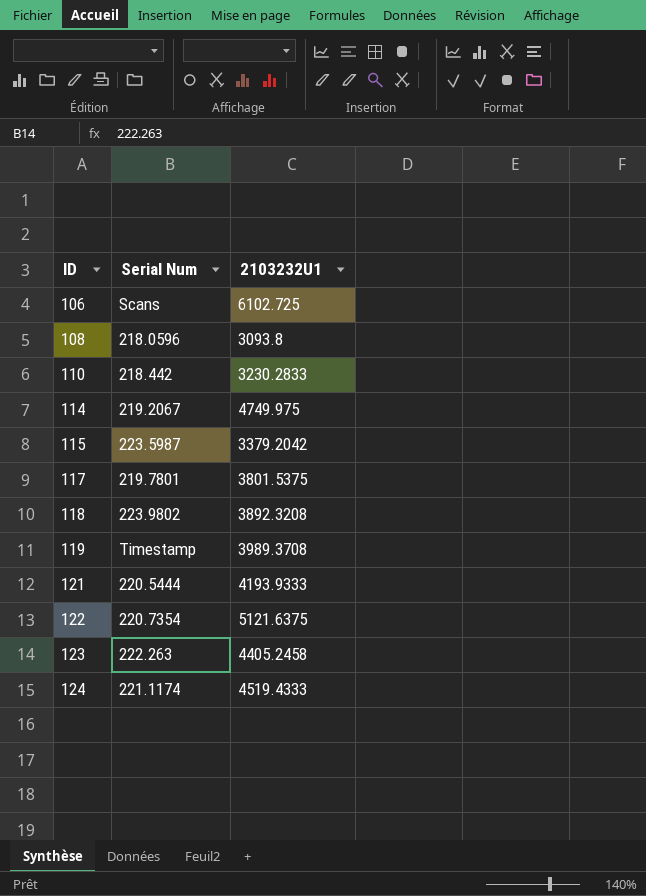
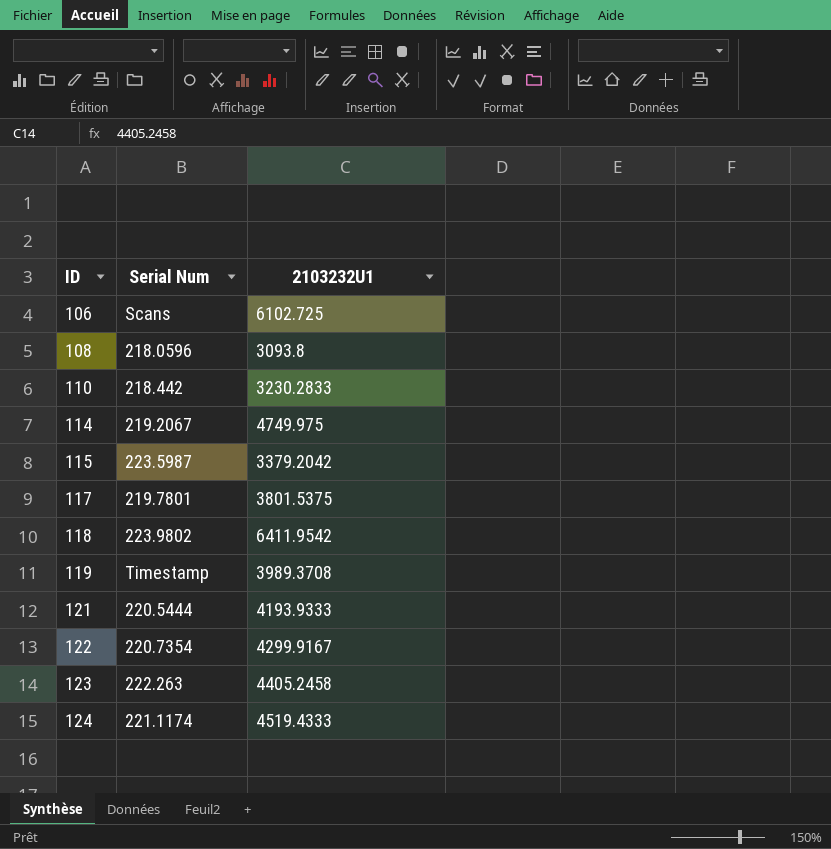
118 | 2103232U1: 3892.3208 -> 6411.9542
122 | 2103232U1: 5121.6375 -> 4299.9167

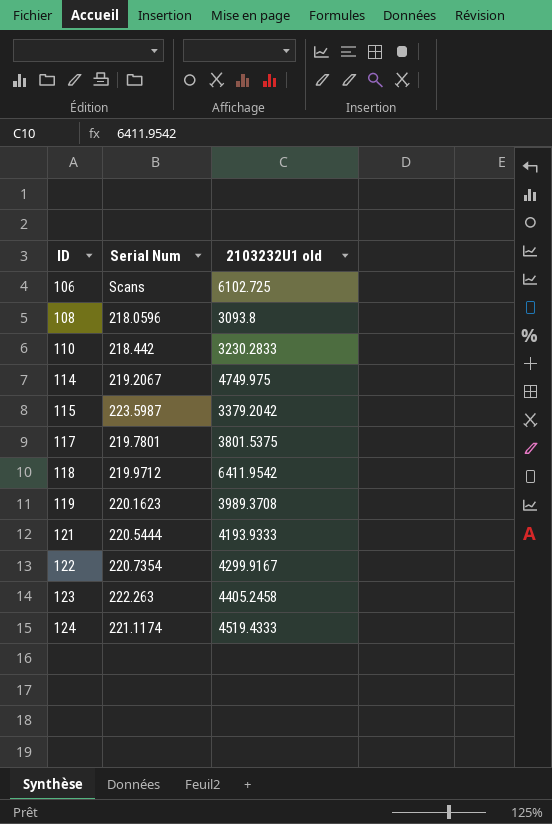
column name: 2103232U1 -> 2103232U1 old
118 | Serial Num: 223.9802 -> 219.9712
119 | Serial Num: Timestamp -> 220.1623

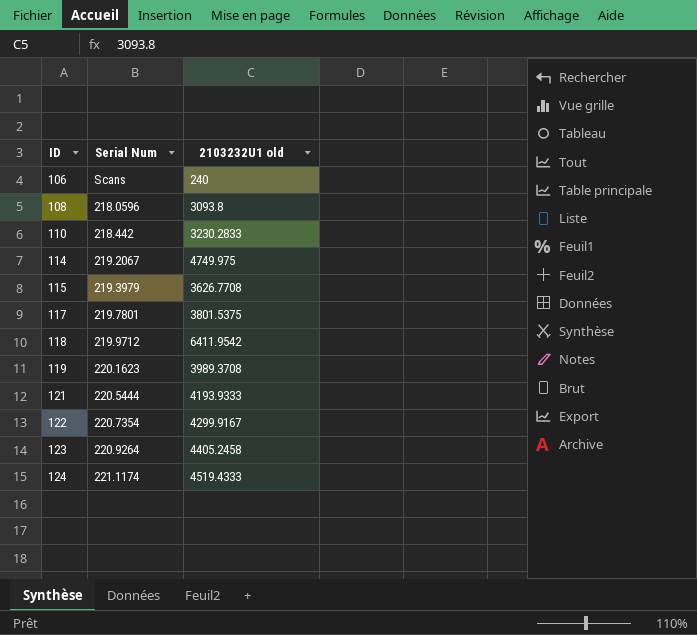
106 | 2103232U1 old: 6102.725 -> 240
115 | Serial Num: 223.5987 -> 219.3979
115 | 2103232U1 old: 3379.2042 -> 3626.7708
123 | Serial Num: 222.263 -> 220.9264

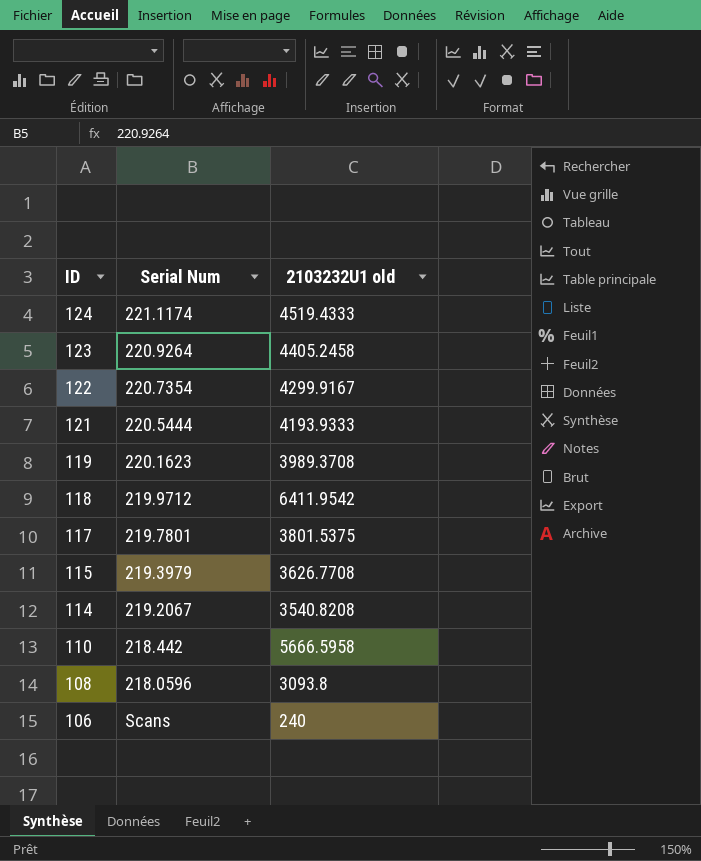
row order: ID ascending -> ID descending
114 | 2103232U1 old: 4749.975 -> 3540.8208
110 | 2103232U1 old: 3230.2833 -> 5666.5958

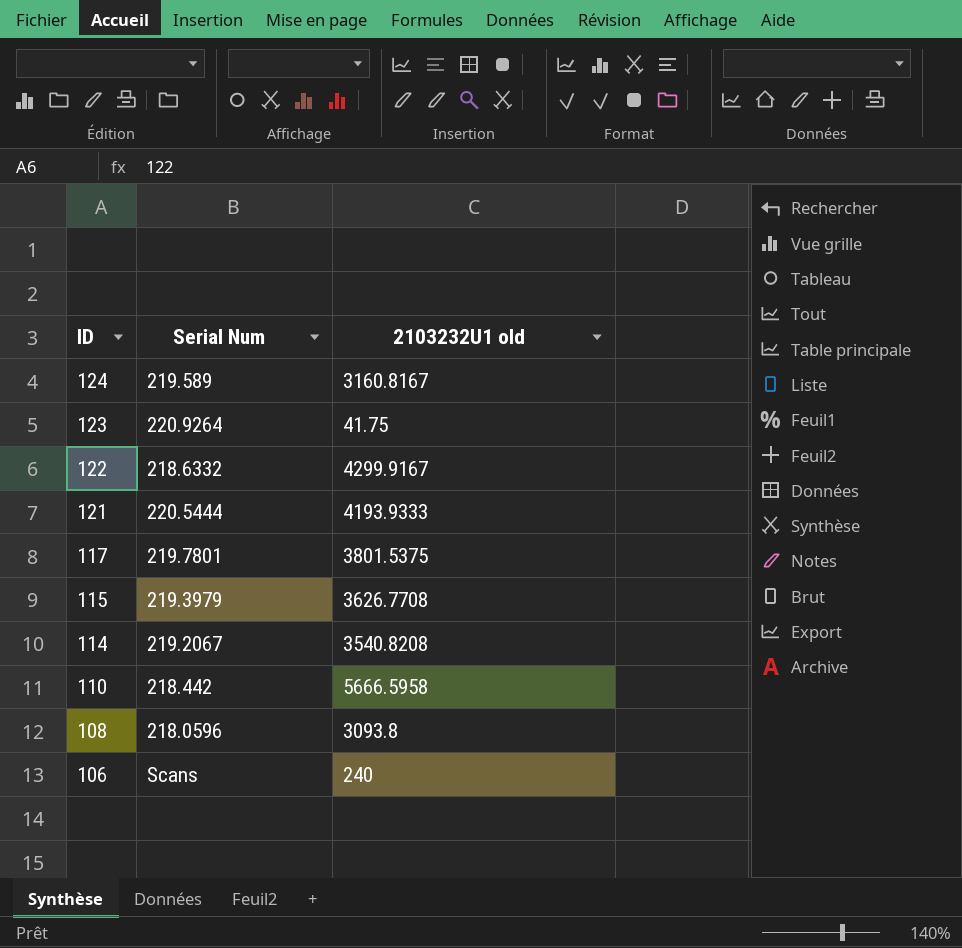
row 119: 220.1623 | 3989.3708 -> none
row 118: 219.9712 | 6411.9542 -> none
124 | Serial Num: 221.1174 -> 219.589
124 | 2103232U1 old: 4519.4333 -> 3160.8167
123 | 2103232U1 old: 4405.2458 -> 41.75
122 | Serial Num: 220.7354 -> 218.6332

